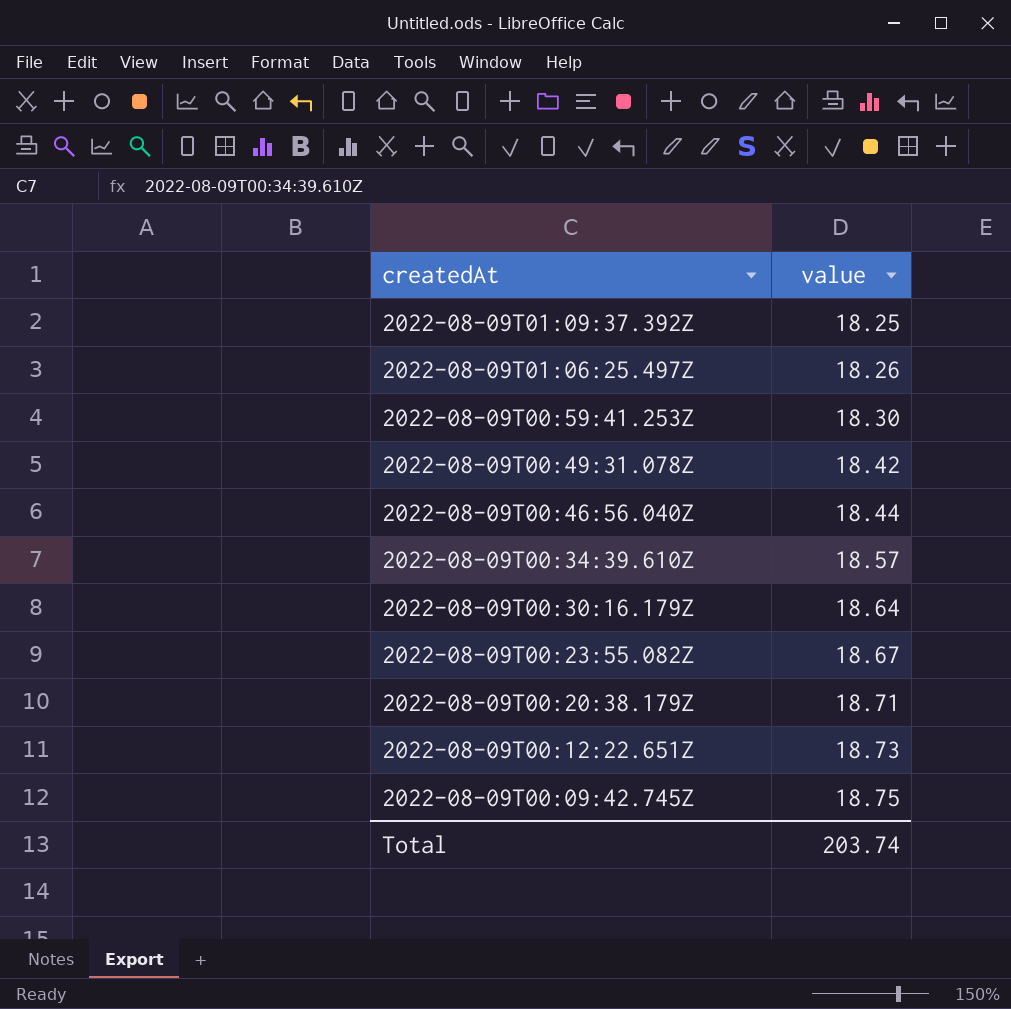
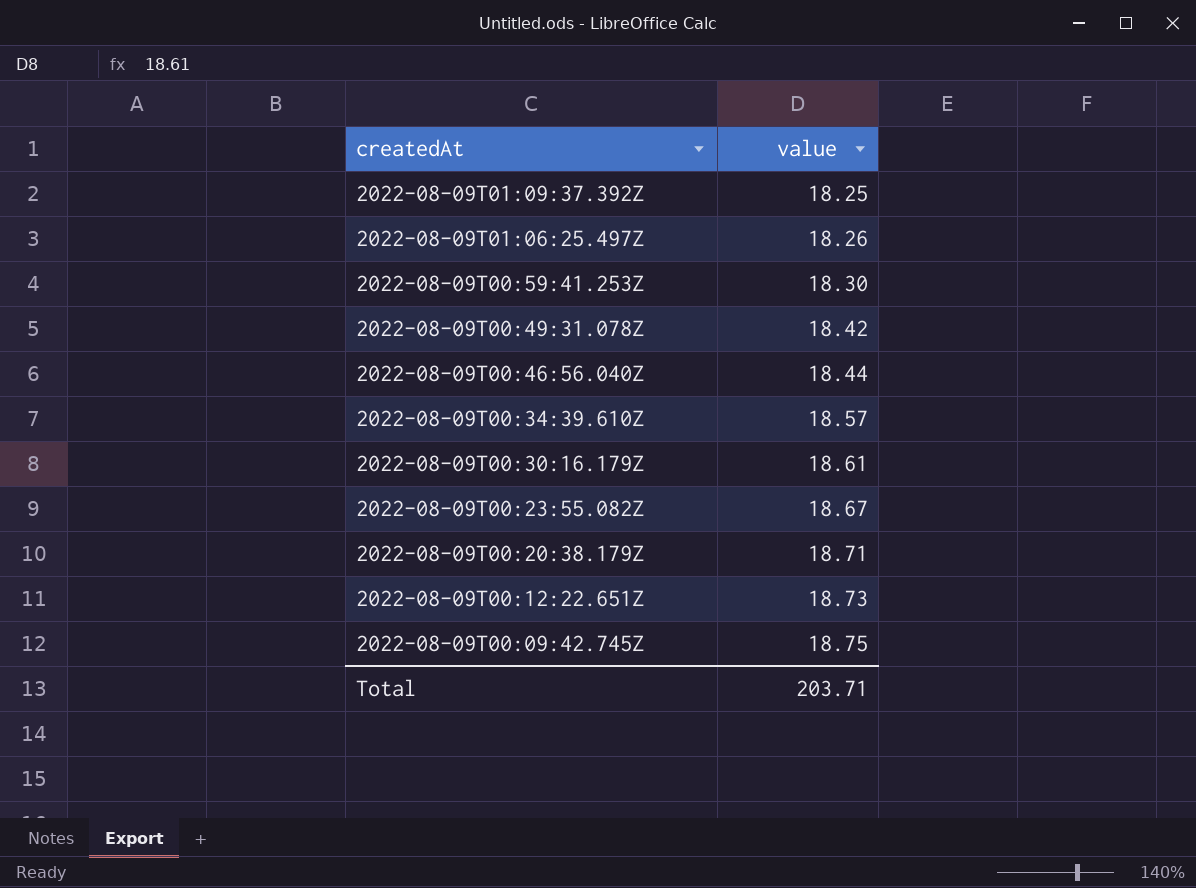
2022-08-09T00:30:16.179Z | value: 18.64 -> 18.61
Total | value: 203.74 -> 203.71

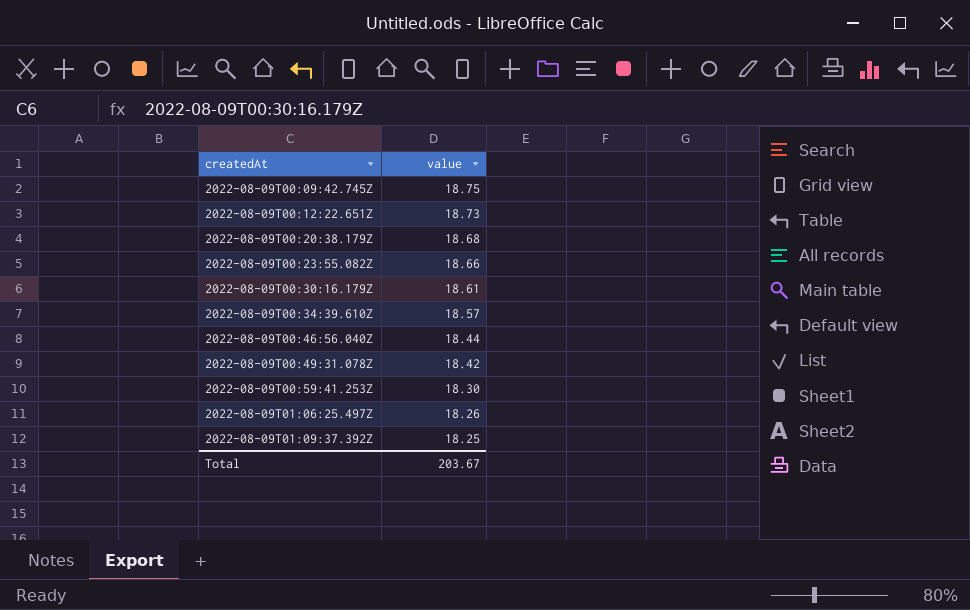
row order: createdAt descending -> createdAt ascending
2022-08-09T00:20:38.179Z | value: 18.71 -> 18.68
2022-08-09T00:23:55.082Z | value: 18.67 -> 18.66
Total | value: 203.71 -> 203.67

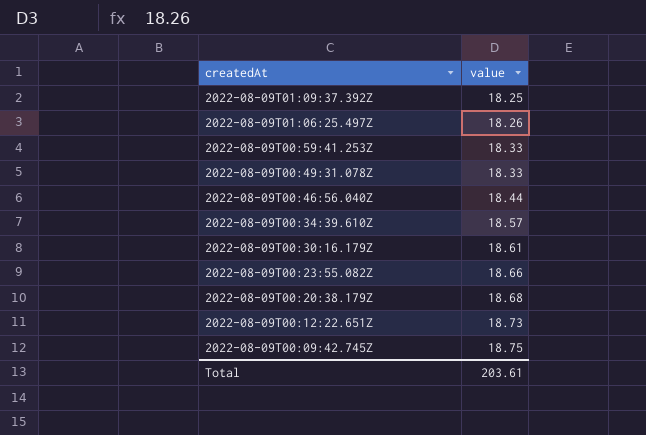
row order: createdAt ascending -> createdAt descending
2022-08-09T00:59:41.253Z | value: 18.30 -> 18.33
2022-08-09T00:49:31.078Z | value: 18.42 -> 18.33
Total | value: 203.67 -> 203.61

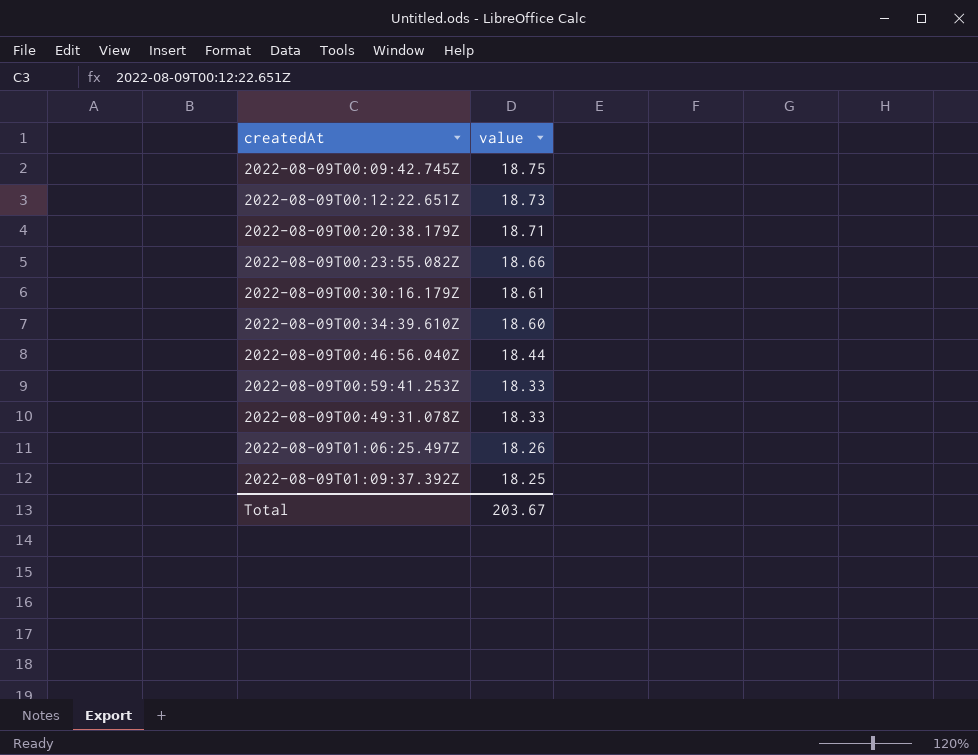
row order: createdAt descending -> value descending
2022-08-09T00:20:38.179Z | value: 18.68 -> 18.71
2022-08-09T00:34:39.610Z | value: 18.57 -> 18.60
Total | value: 203.61 -> 203.67

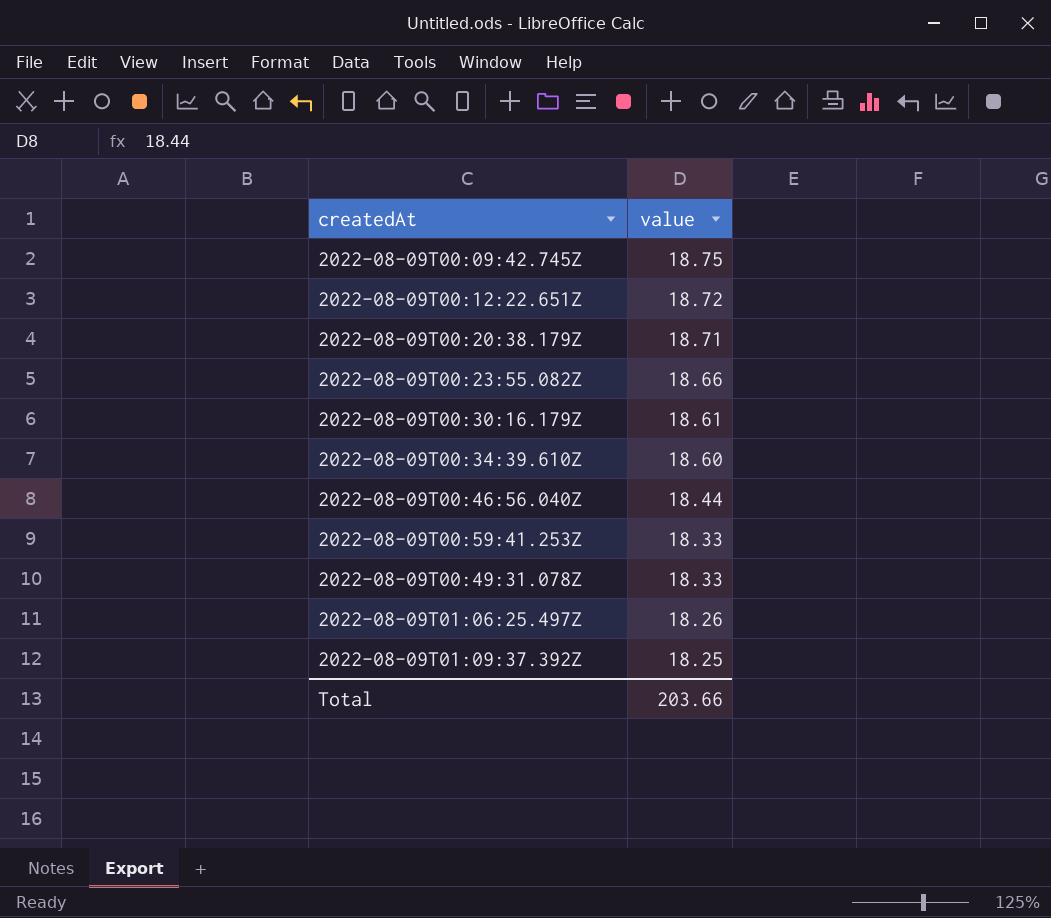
2022-08-09T00:12:22.651Z | value: 18.73 -> 18.72
Total | value: 203.67 -> 203.66

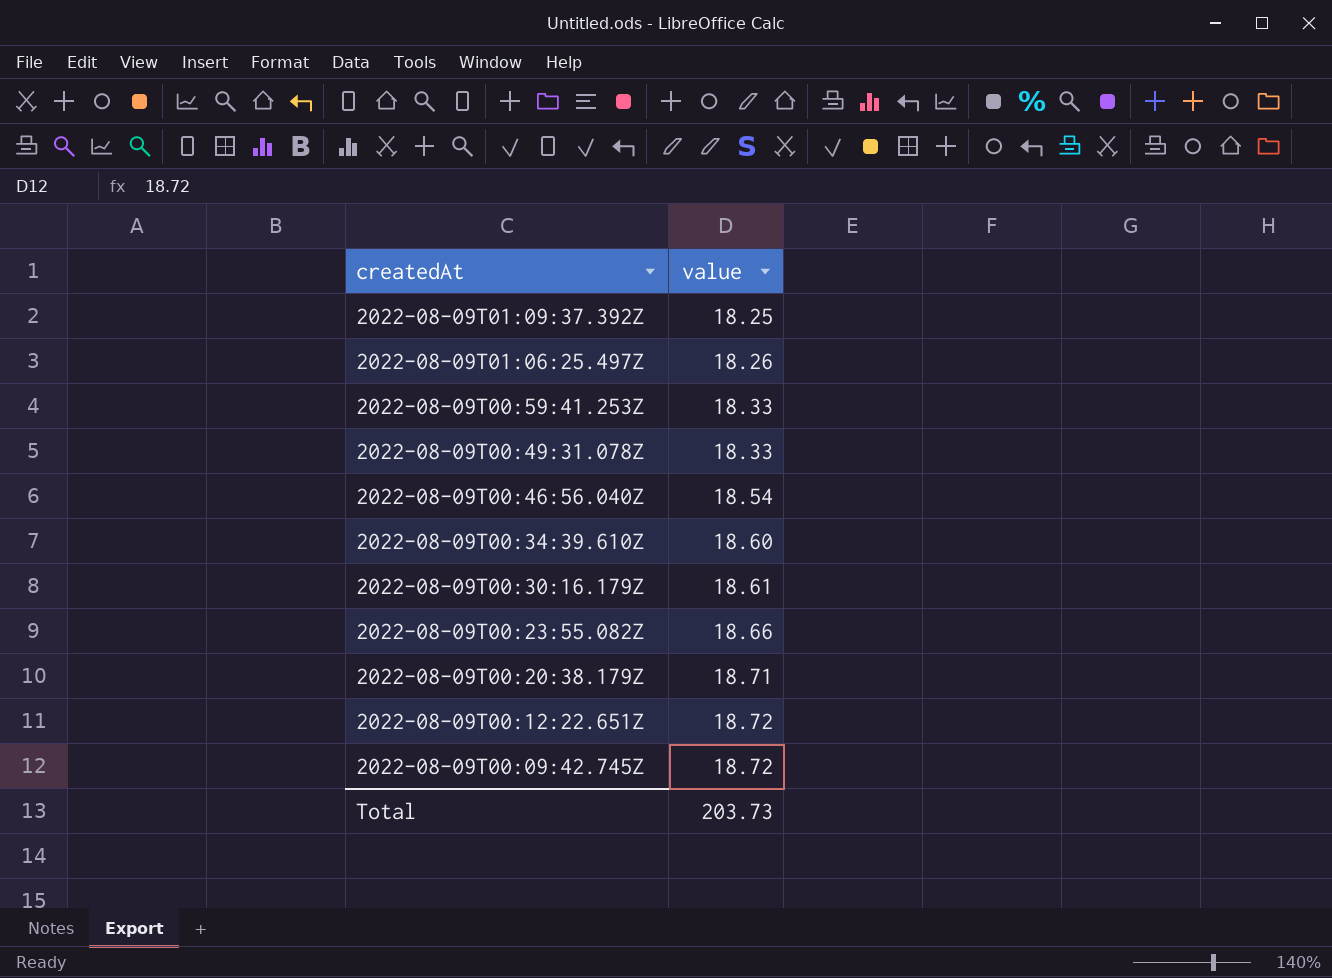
row order: value descending -> createdAt descending
2022-08-09T00:46:56.040Z | value: 18.44 -> 18.54
2022-08-09T00:09:42.745Z | value: 18.75 -> 18.72
Total | value: 203.66 -> 203.73

